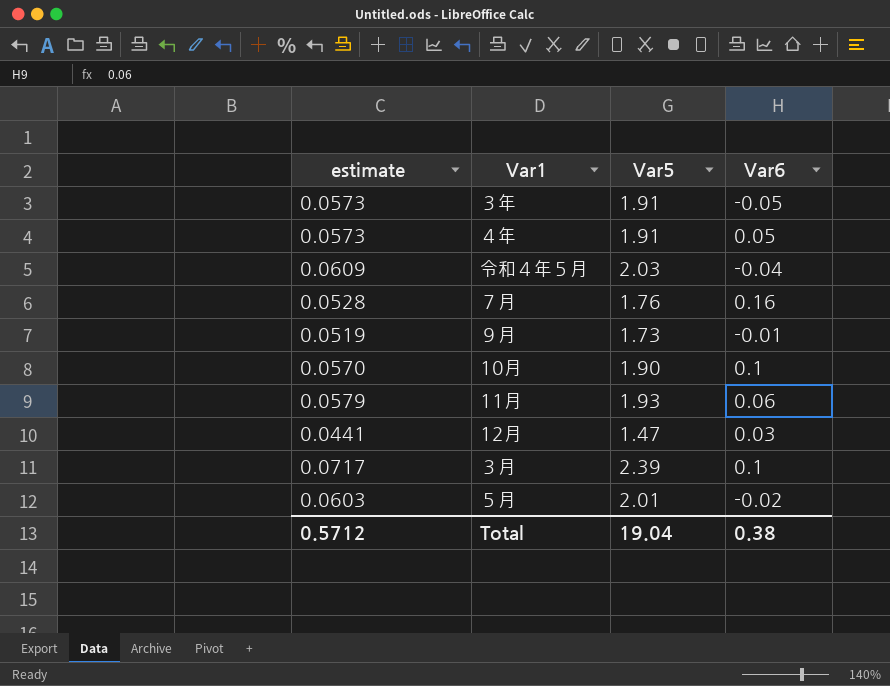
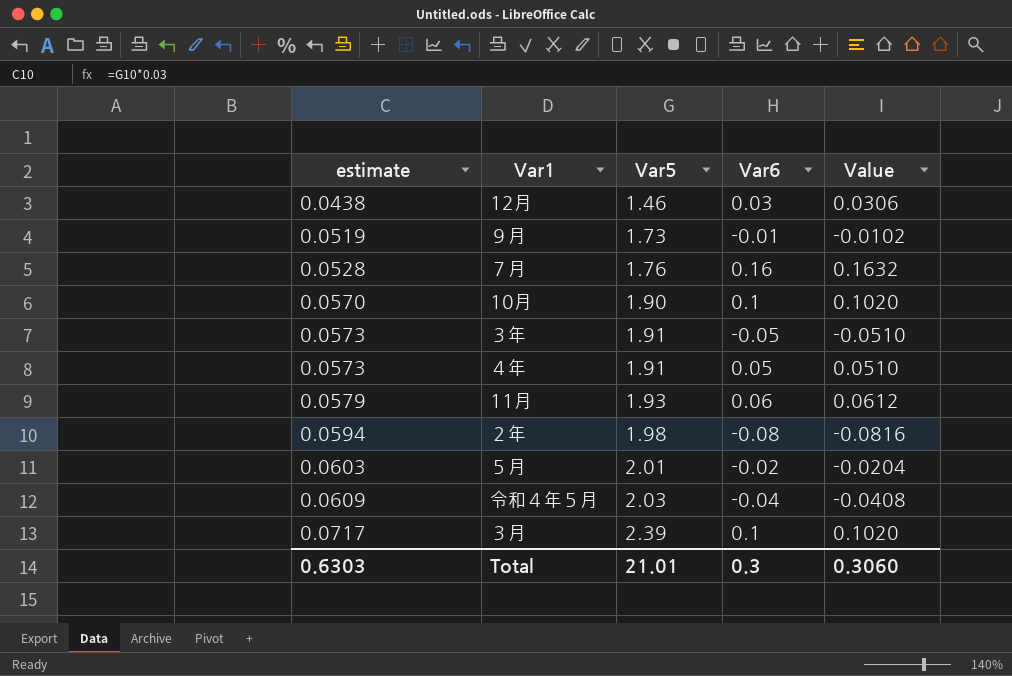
row order: none -> estimate ascending
column Value | formula: none -> [Var6] * 1.02
12月 | estimate: 0.0441 -> 0.0438
12月 | Var5: 1.47 -> 1.46
row ２年: none -> 0.0594 | 1.98 | -0.08 | -0.0816
Total | estimate: 0.5712 -> 0.6303
Total | Var5: 19.04 -> 21.01
Total | Var6: 0.38 -> 0.3

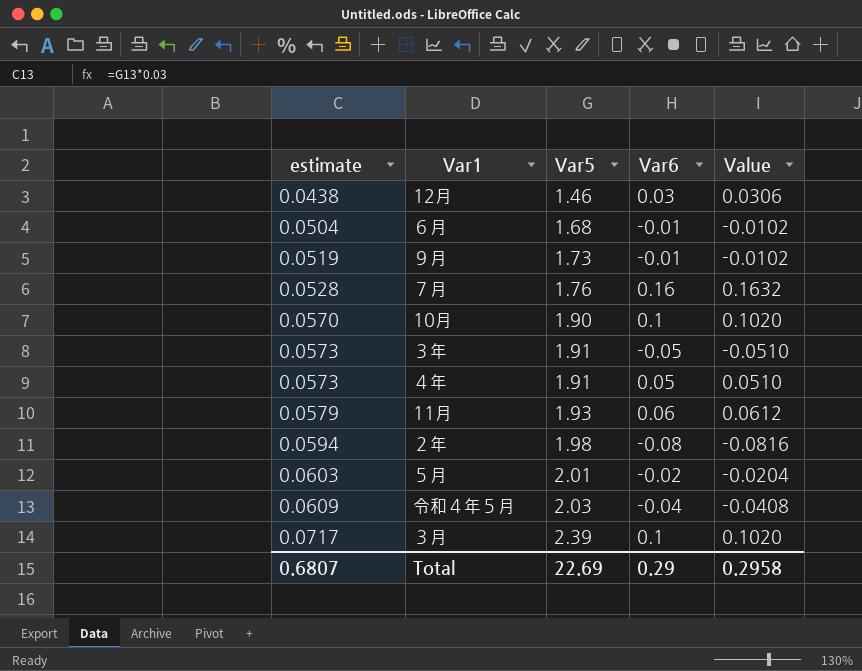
row ６月: none -> 0.0504 | 1.68 | -0.01 | -0.0102
Total | estimate: 0.6303 -> 0.6807
Total | Var5: 21.01 -> 22.69
Total | Var6: 0.3 -> 0.29
Total | Value: 0.3060 -> 0.2958

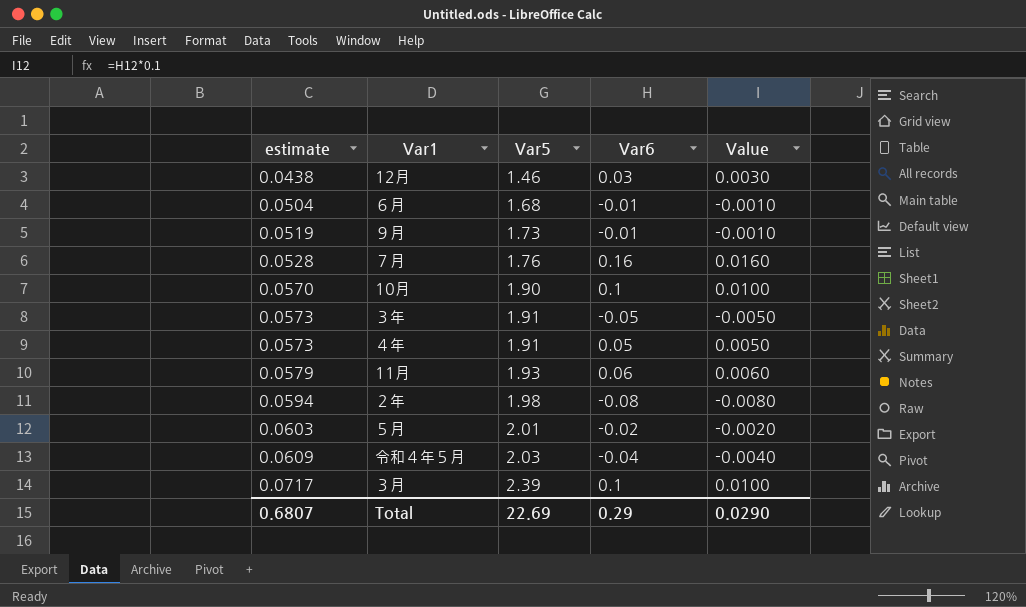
column Value | formula: [Var6] * 1.02 -> [Var6] * 0.1
Total | Value: 0.2958 -> 0.0290

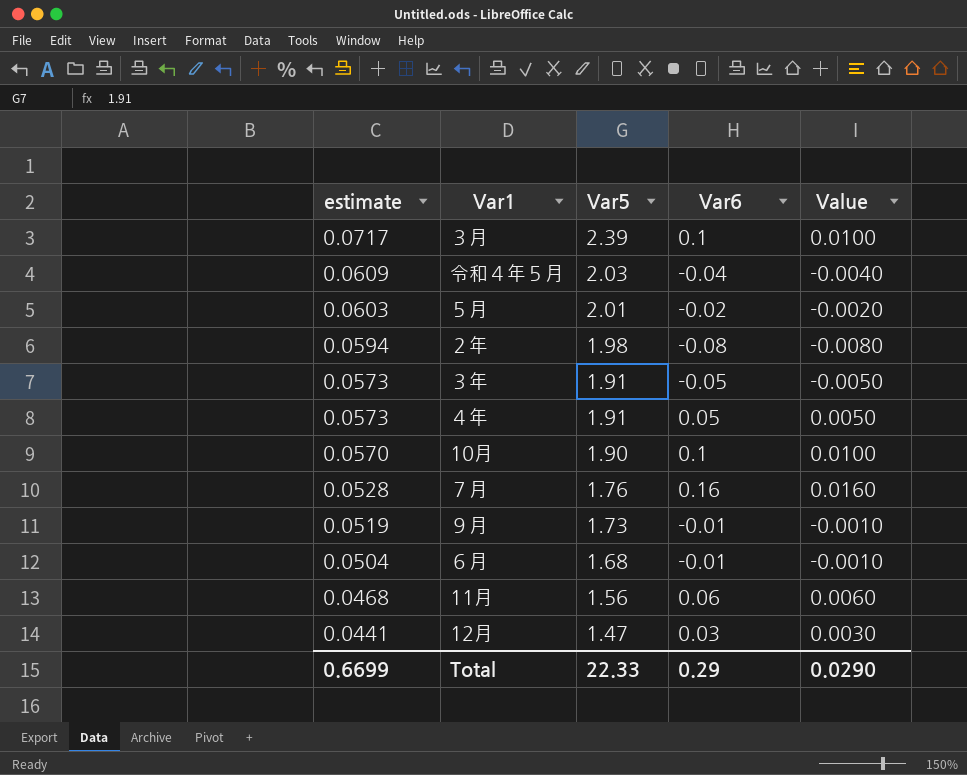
row order: estimate ascending -> estimate descending
11月 | estimate: 0.0579 -> 0.0468
11月 | Var5: 1.93 -> 1.56
12月 | estimate: 0.0438 -> 0.0441
12月 | Var5: 1.46 -> 1.47
Total | estimate: 0.6807 -> 0.6699
Total | Var5: 22.69 -> 22.33

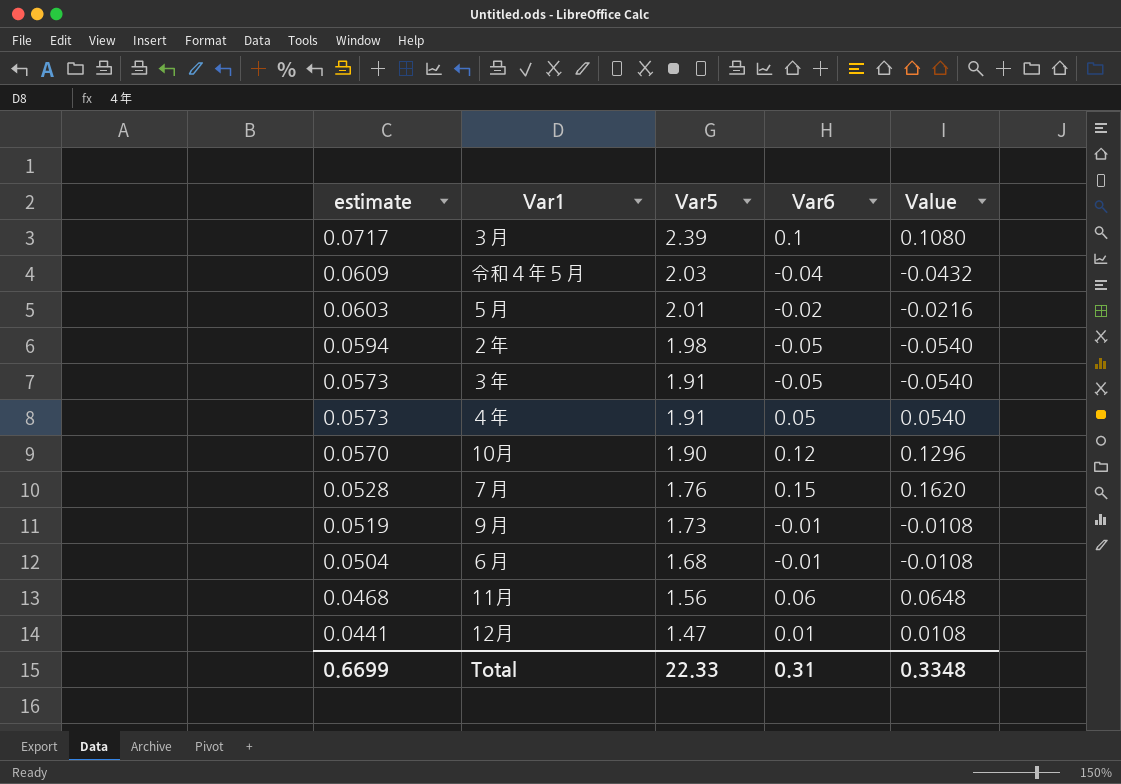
column Value | formula: [Var6] * 0.1 -> [Var6] * 1.08
２年 | Var6: -0.08 -> -0.05
10月 | Var6: 0.1 -> 0.12
７月 | Var6: 0.16 -> 0.15
12月 | Var6: 0.03 -> 0.01
Total | Var6: 0.29 -> 0.31
Total | Value: 0.0290 -> 0.3348

